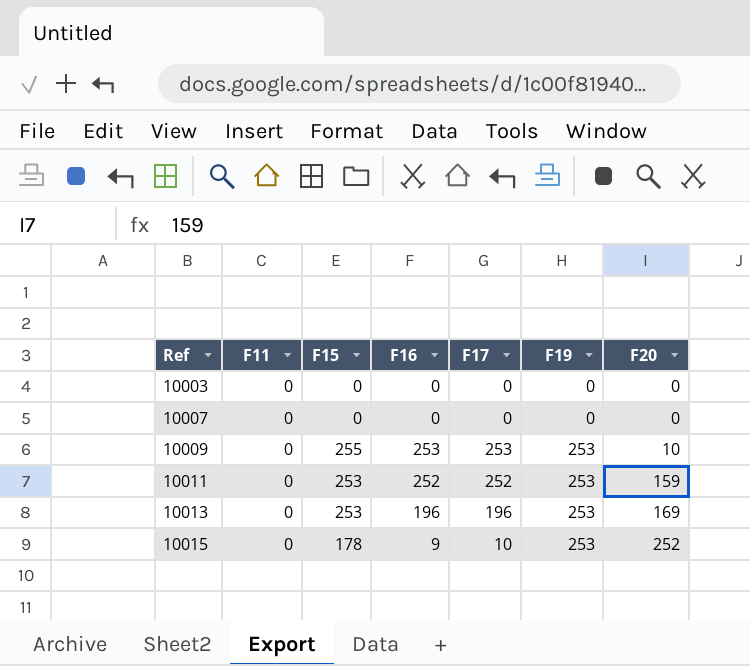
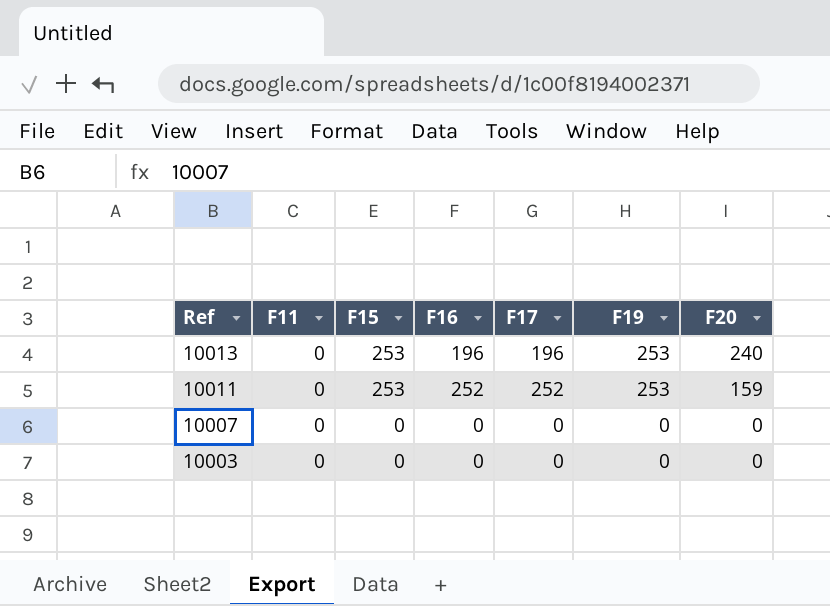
row order: Ref ascending -> Ref descending
row 10009: 0 | 255 | 253 | 253 | 253 | 10 -> none
row 10015: 0 | 178 | 9 | 10 | 253 | 252 -> none
10013 | F20: 169 -> 240

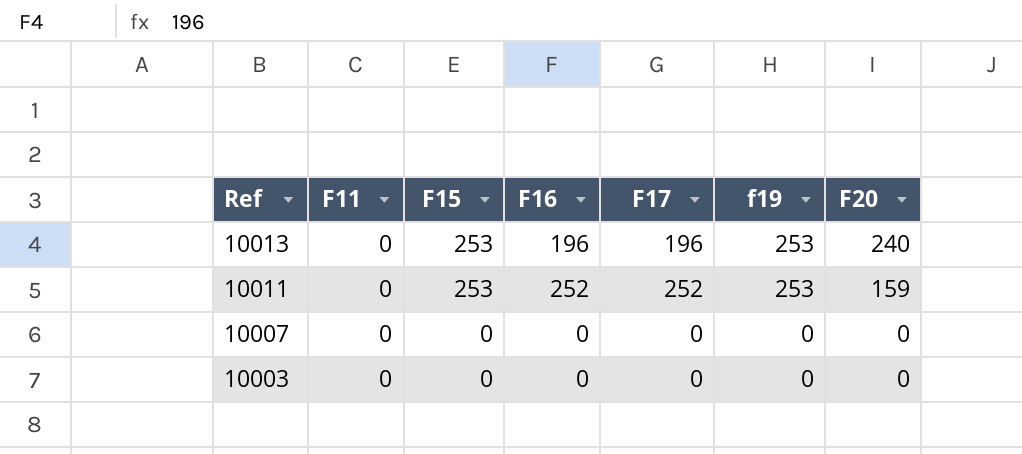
column name: F19 -> f19

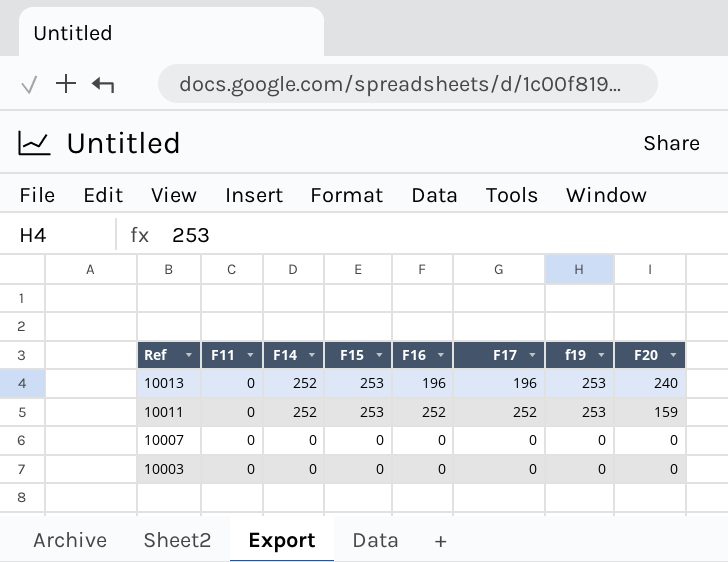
column F14 | position: none -> 3

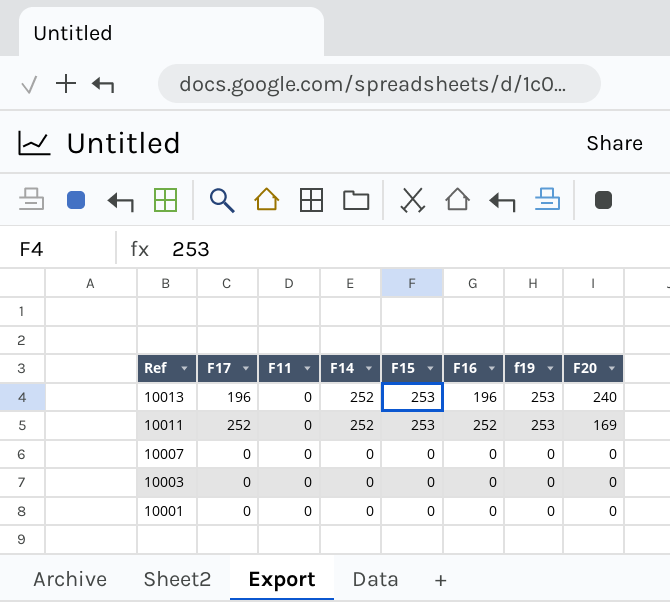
column F17 | position: 6 -> 2
10011 | F20: 159 -> 169
row 10001: none -> 0 | 0 | 0 | 0 | 0 | 0 | 0

